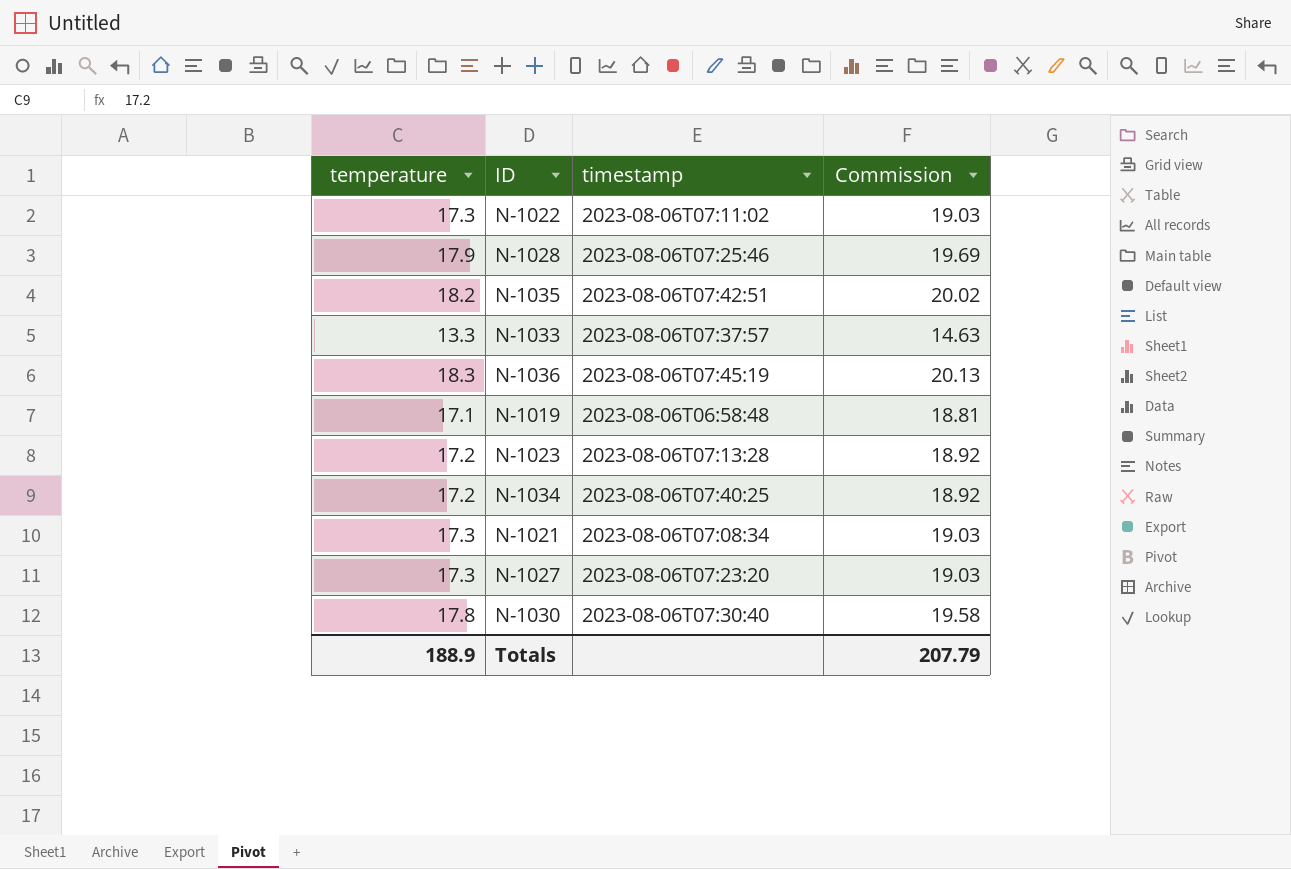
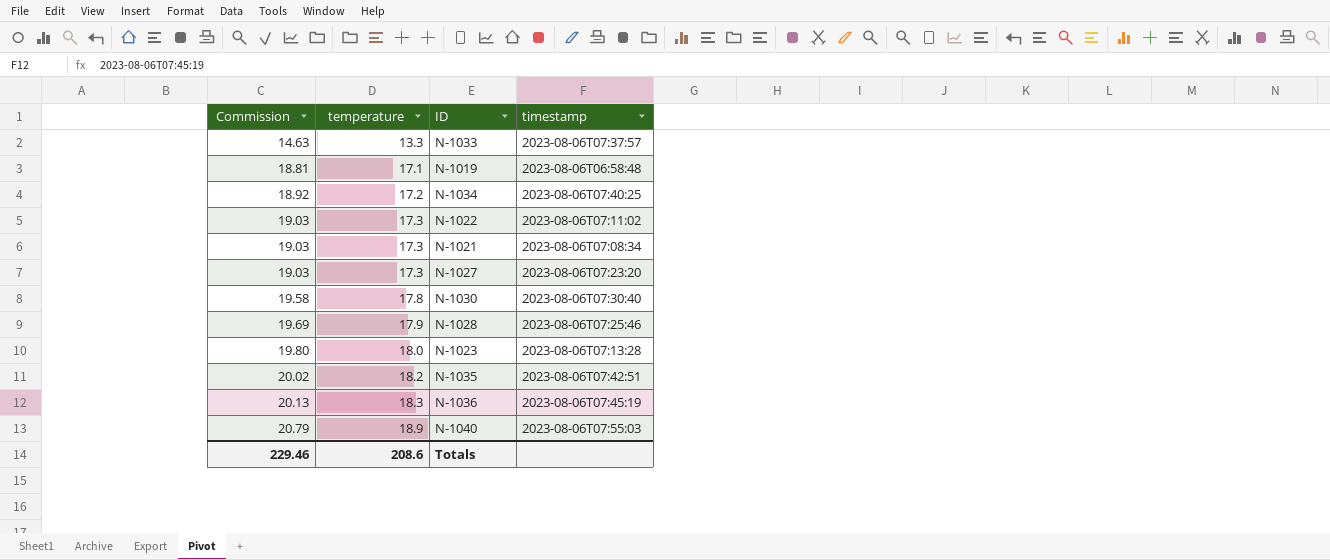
row order: none -> Commission ascending
column Commission | position: 4 -> 1
N-1023 | Commission: 18.92 -> 19.80
N-1023 | temperature: 17.2 -> 18.0
row N-1040: none -> 20.79 | 18.9 | 2023-08-06T07:55:03
Totals | Commission: 207.79 -> 229.46
Totals | temperature: 188.9 -> 208.6

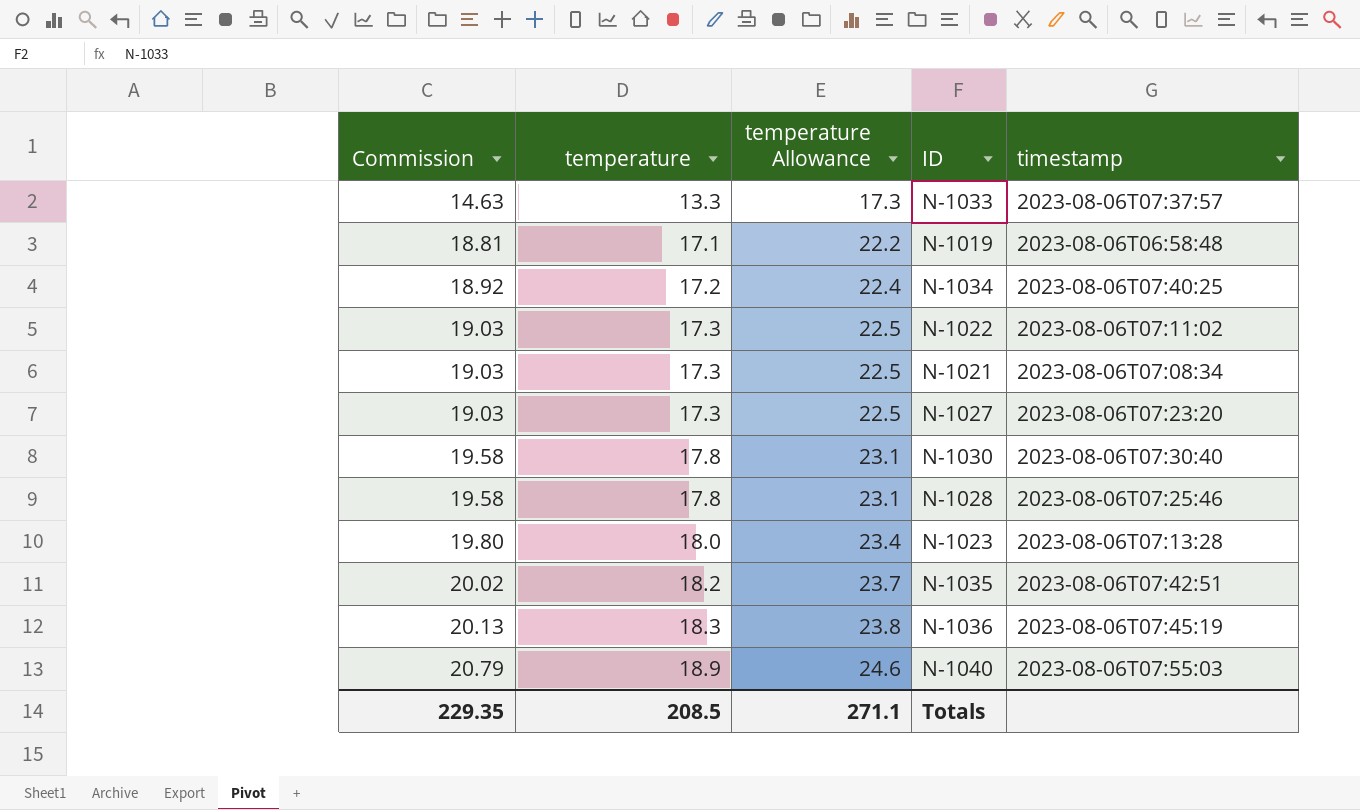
column temperature Allowance | formula: none -> [temperature] * 1.3
N-1028 | Commission: 19.69 -> 19.58
N-1028 | temperature: 17.9 -> 17.8
Totals | Commission: 229.46 -> 229.35
Totals | temperature: 208.6 -> 208.5

